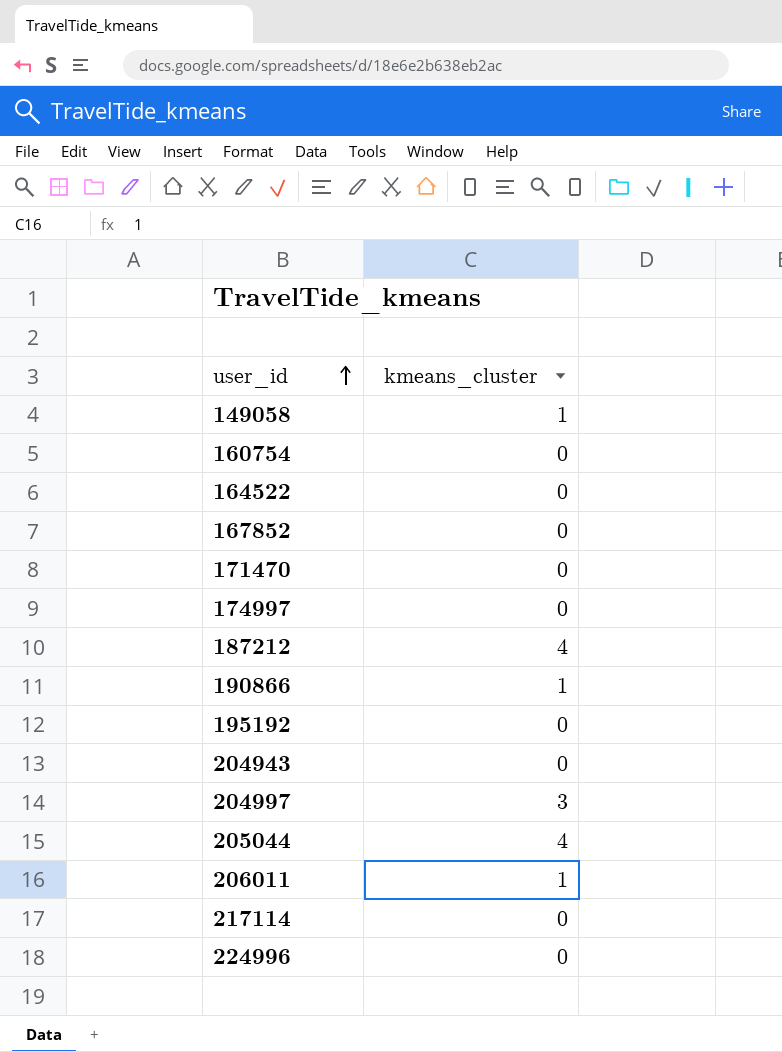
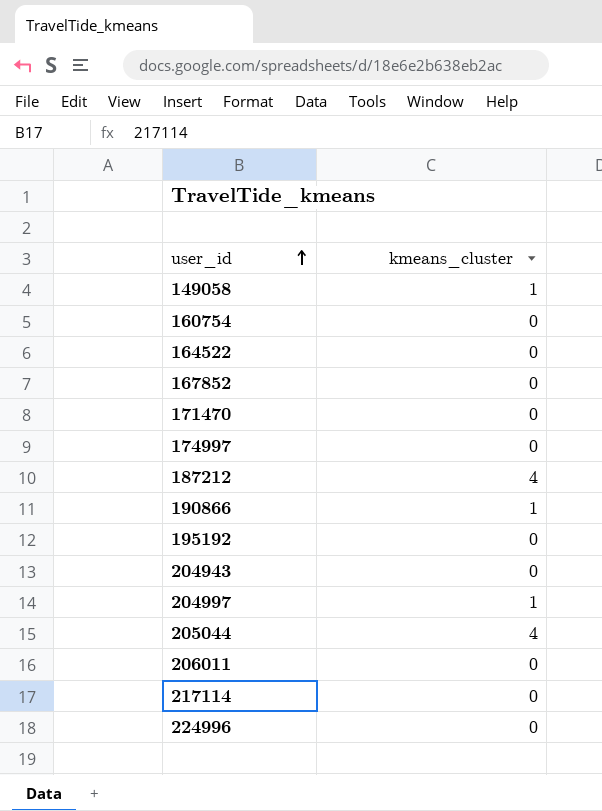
204997 | kmeans_cluster: 3 -> 1
206011 | kmeans_cluster: 1 -> 0

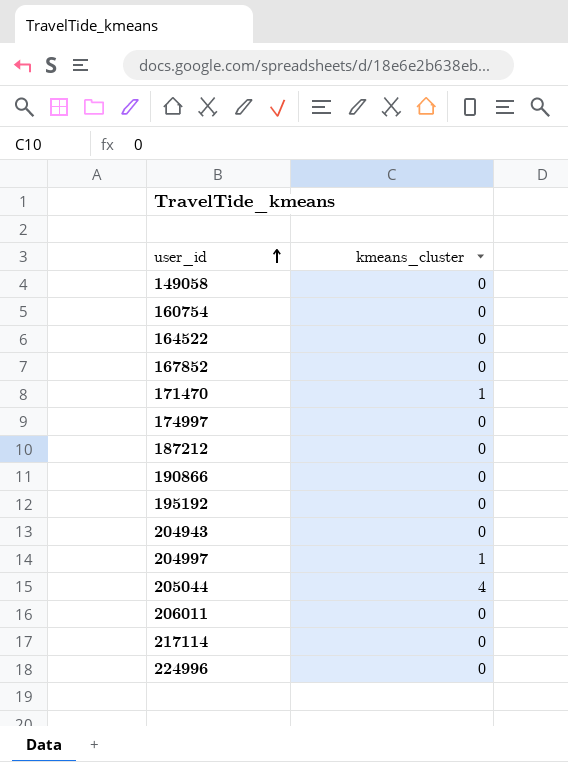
149058 | kmeans_cluster: 1 -> 0
171470 | kmeans_cluster: 0 -> 1
187212 | kmeans_cluster: 4 -> 0
190866 | kmeans_cluster: 1 -> 0

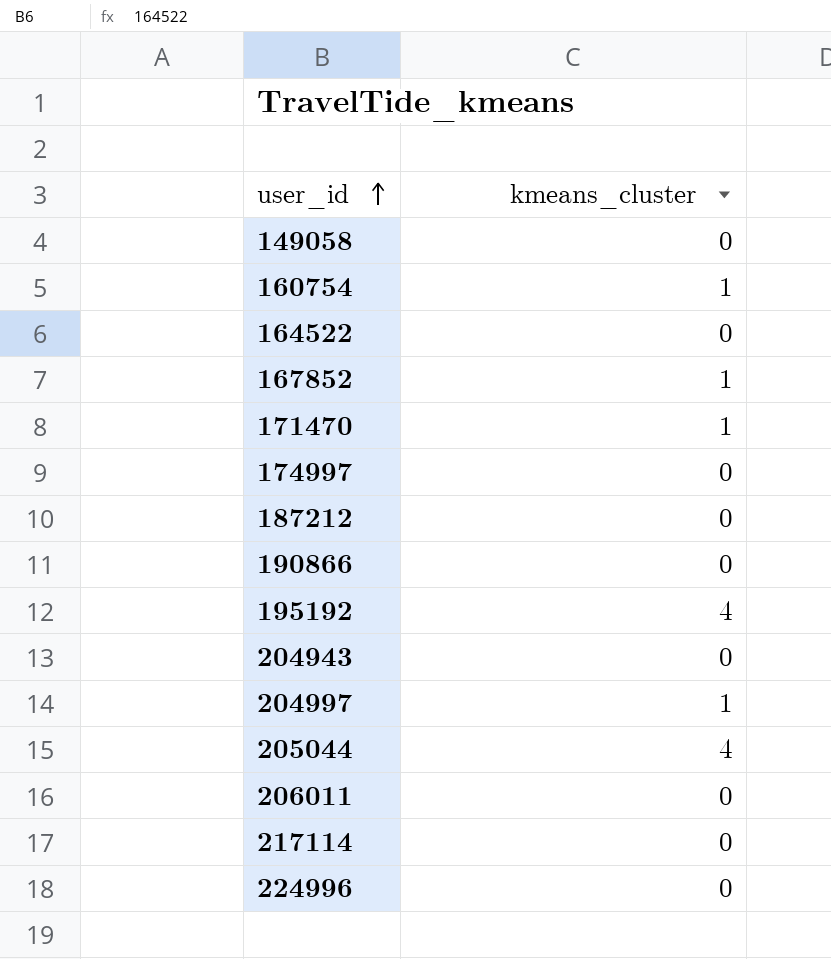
160754 | kmeans_cluster: 0 -> 1
167852 | kmeans_cluster: 0 -> 1
195192 | kmeans_cluster: 0 -> 4

